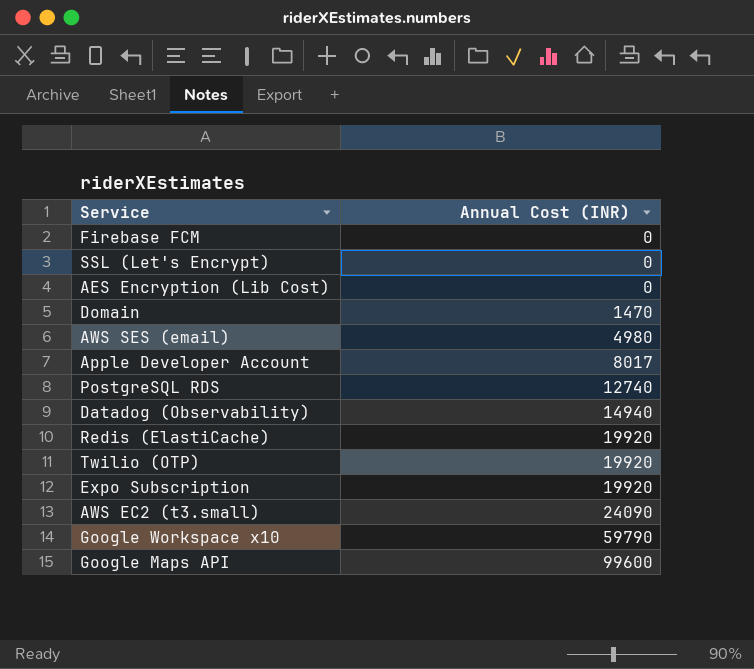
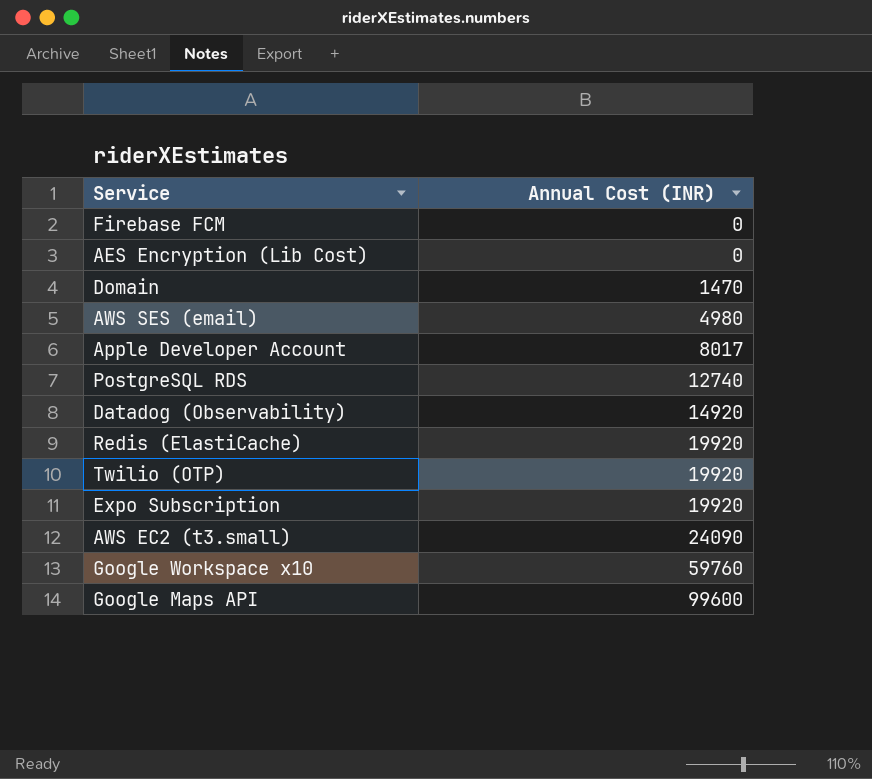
row SSL (Let's Encrypt): 0 -> none
Datadog (Observability) | Annual Cost (INR): 14940 -> 14920
Google Workspace x10 | Annual Cost (INR): 59790 -> 59760

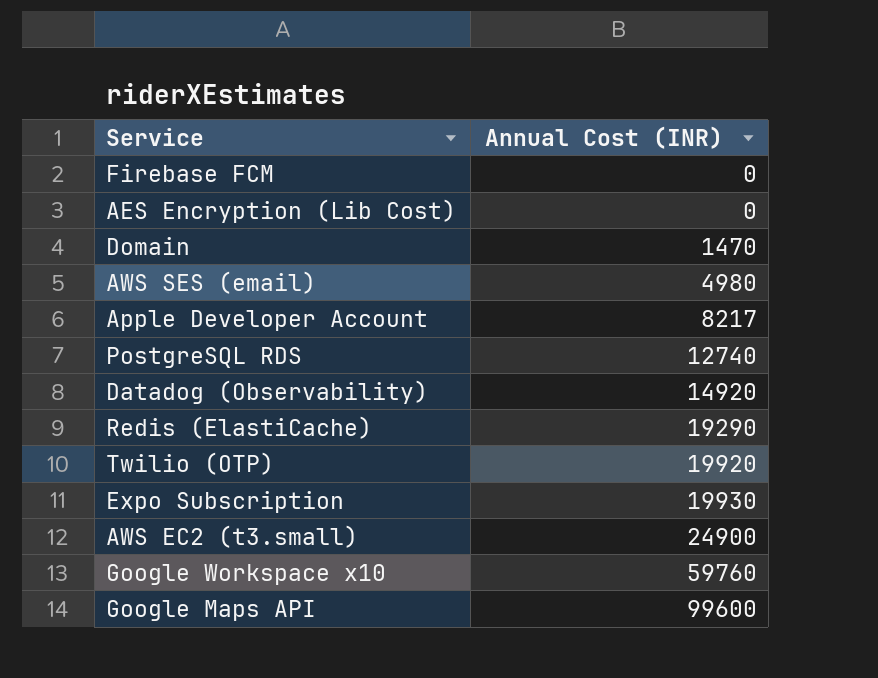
Apple Developer Account | Annual Cost (INR): 8017 -> 8217
Redis (ElastiCache) | Annual Cost (INR): 19920 -> 19290
Expo Subscription | Annual Cost (INR): 19920 -> 19930
AWS EC2 (t3.small) | Annual Cost (INR): 24090 -> 24900

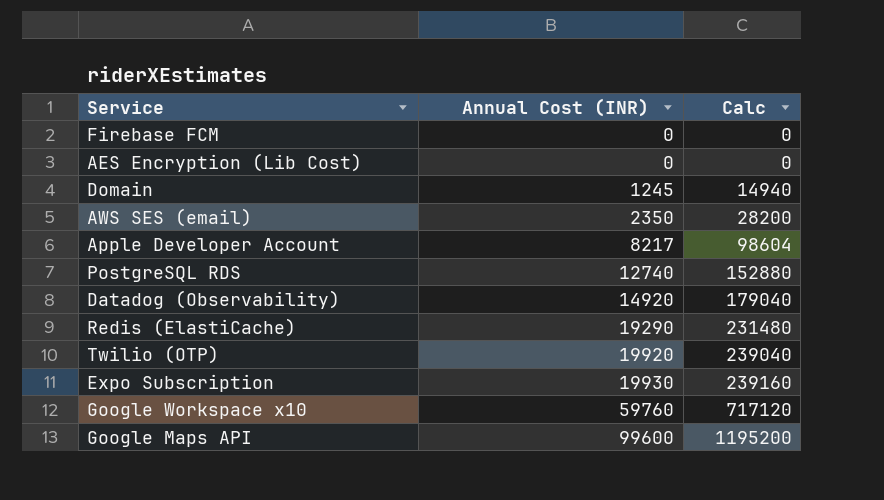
column Calc | formula: none -> [Annual Cost (INR)] * 12
row AWS EC2 (t3.small): 24900 -> none
Domain | Annual Cost (INR): 1470 -> 1245
AWS SES (email) | Annual Cost (INR): 4980 -> 2350

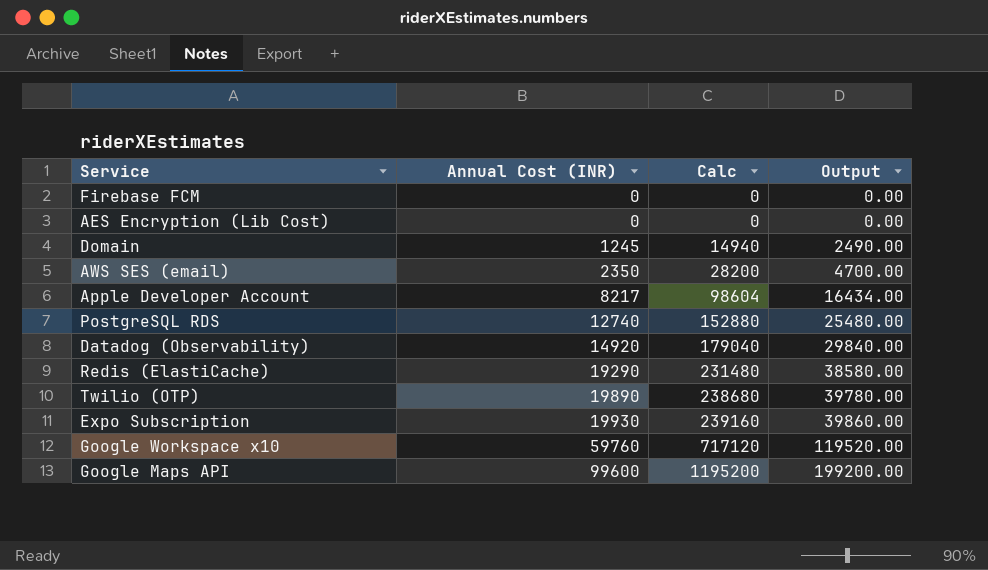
column Output | formula: none -> [Annual Cost (INR)] * 2
Twilio (OTP) | Annual Cost (INR): 19920 -> 19890
Twilio (OTP) | Calc: 239040 -> 238680

